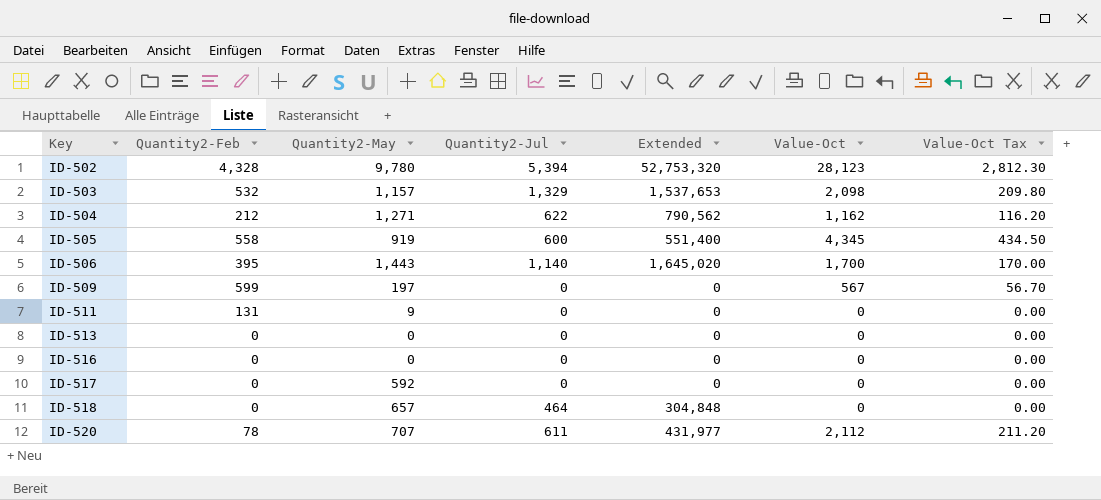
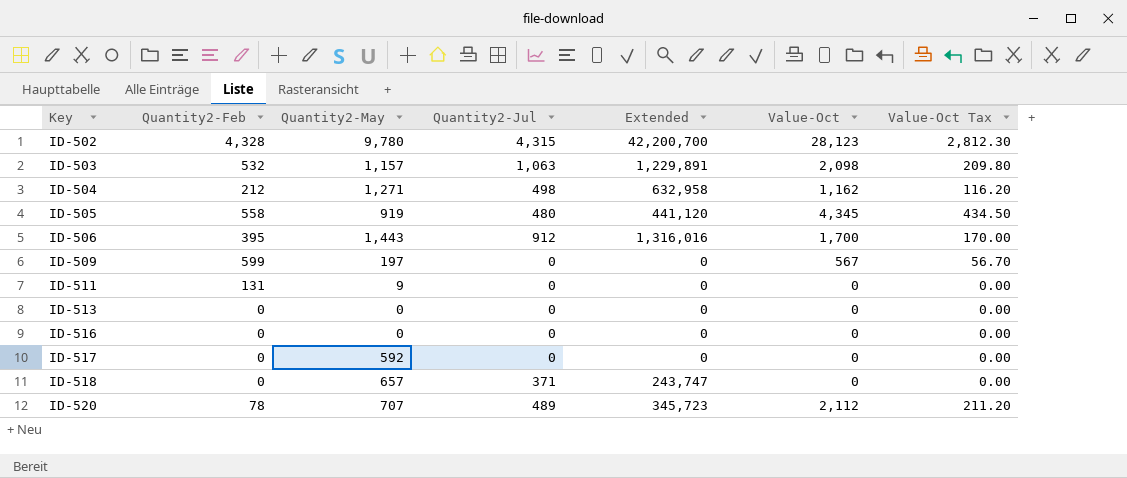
ID-502 | Quantity2-Jul: 5,394 -> 4,315
ID-502 | Extended: 52,753,320 -> 42,200,700
ID-503 | Quantity2-Jul: 1,329 -> 1,063
ID-503 | Extended: 1,537,653 -> 1,229,891
ID-504 | Quantity2-Jul: 622 -> 498
ID-504 | Extended: 790,562 -> 632,958
ID-505 | Quantity2-Jul: 600 -> 480
ID-505 | Extended: 551,400 -> 441,120
ID-506 | Quantity2-Jul: 1,140 -> 912
ID-506 | Extended: 1,645,020 -> 1,316,016
ID-518 | Quantity2-Jul: 464 -> 371
ID-518 | Extended: 304,848 -> 243,747
ID-520 | Quantity2-Jul: 611 -> 489
ID-520 | Extended: 431,977 -> 345,723

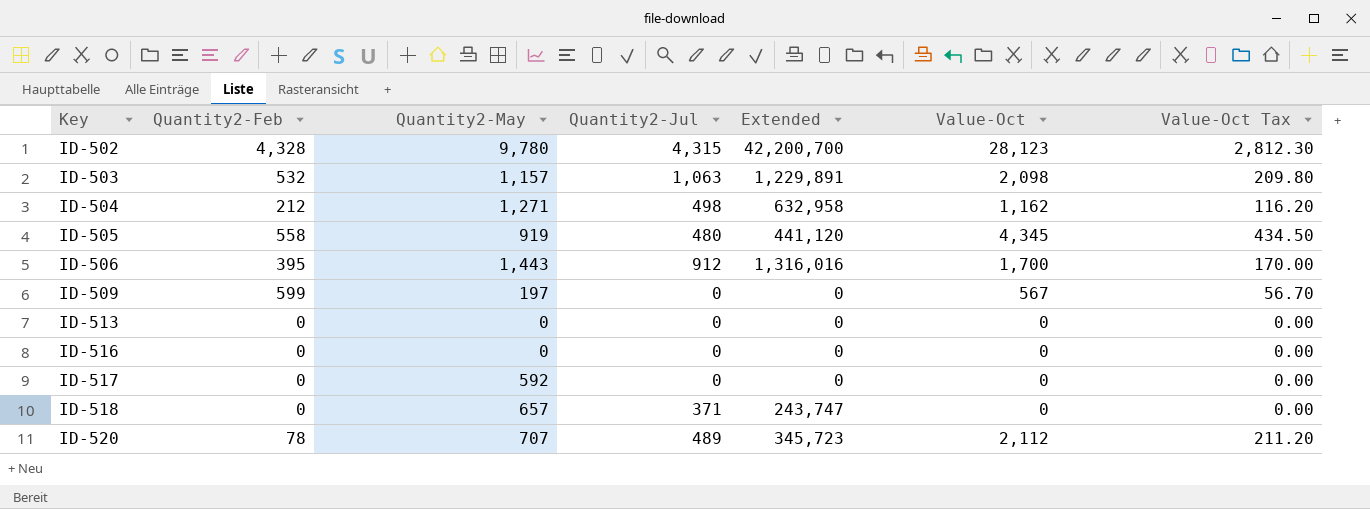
row ID-511: 131 | 9 | 0 | 0 | 0 | 0.00 -> none

